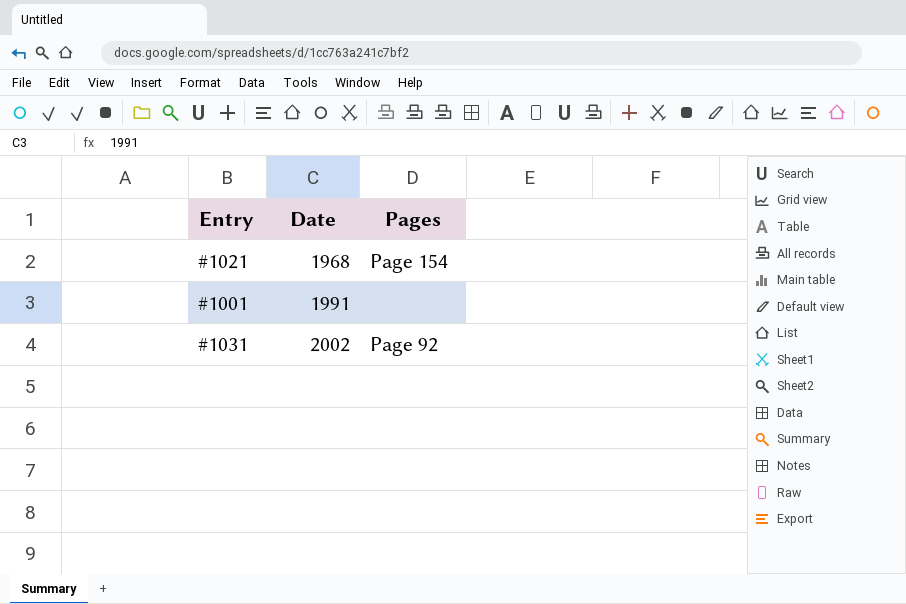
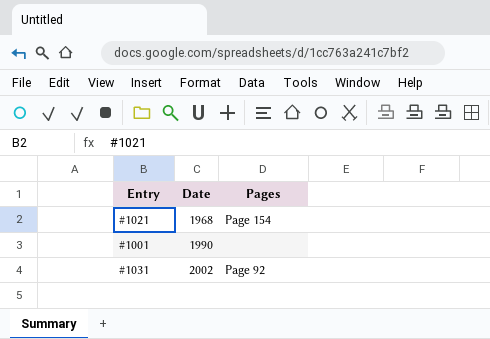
#1001 | Date: 1991 -> 1990

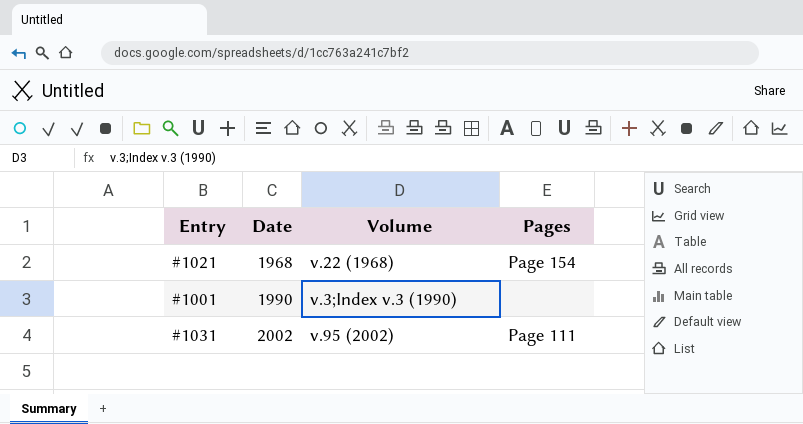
column Volume | position: none -> 3
#1031 | Pages: Page 92 -> Page 111

